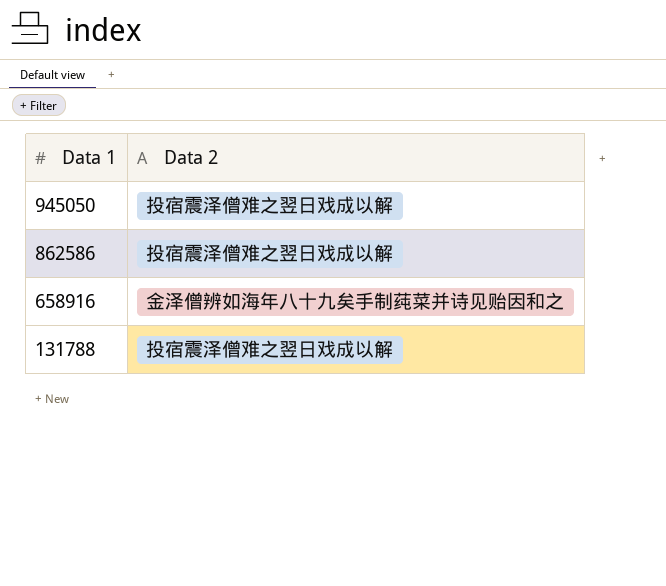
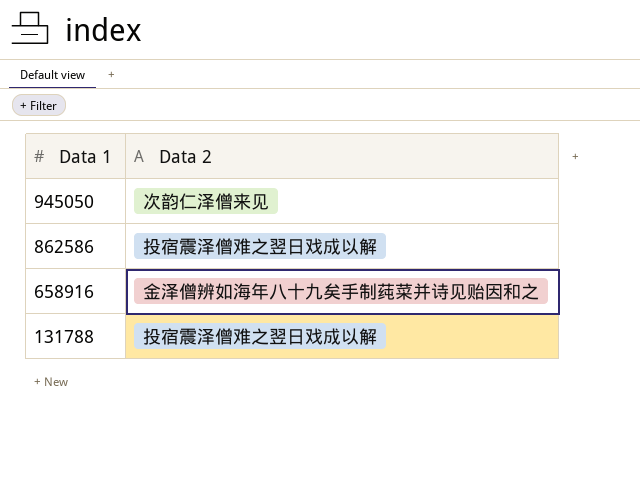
945050 | Data 2: 投宿震泽僧难之翌日戏成以解 -> 次韵仁泽僧来见

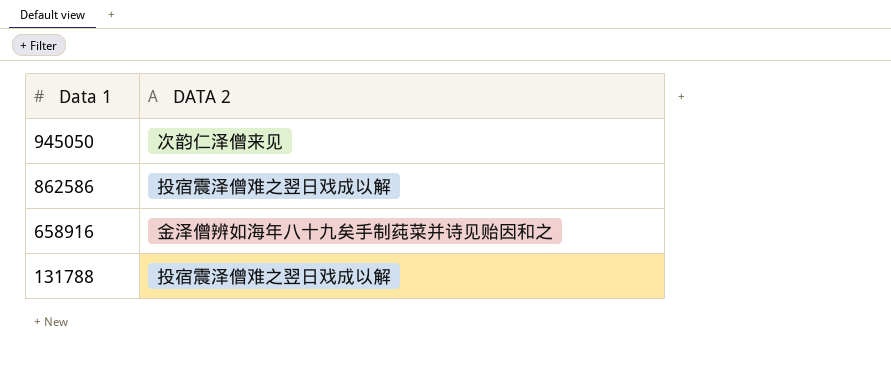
column name: Data 2 -> DATA 2

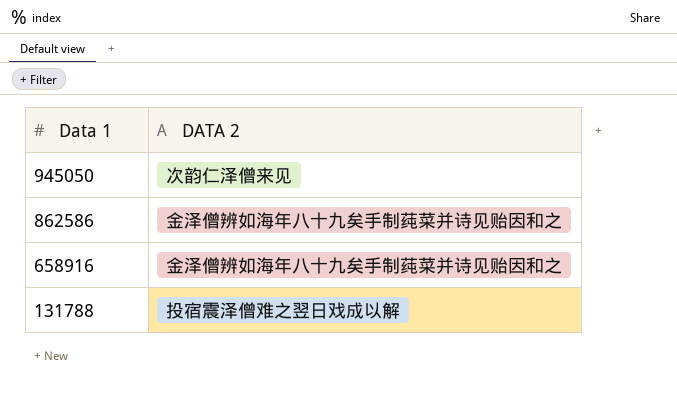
862586 | DATA 2: 投宿震泽僧难之翌日戏成以解 -> 金泽僧辨如海年八十九矣手制莼菜并诗见贻因和之

